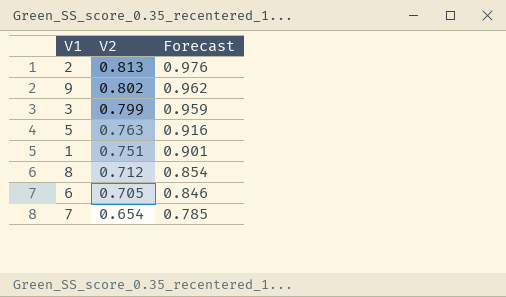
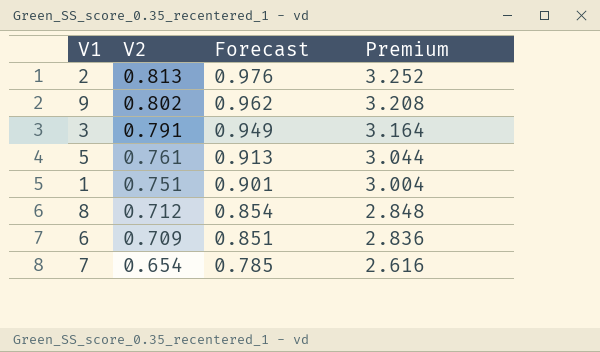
column Premium | formula: none -> [V2] * 4
3 | V2: 0.799 -> 0.791
3 | Forecast: 0.959 -> 0.949
5 | V2: 0.763 -> 0.761
5 | Forecast: 0.916 -> 0.913
6 | V2: 0.705 -> 0.709
6 | Forecast: 0.846 -> 0.851

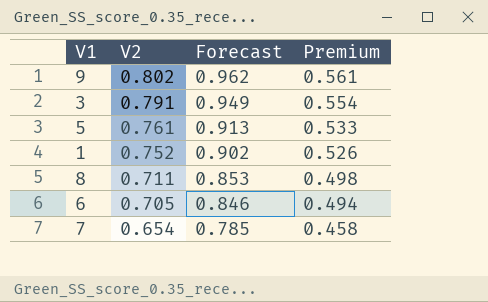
column Premium | formula: [V2] * 4 -> [V2] * 0.7
row 2: 0.813 | 0.976 | 3.252 -> none
1 | V2: 0.751 -> 0.752
1 | Forecast: 0.901 -> 0.902
8 | V2: 0.712 -> 0.711
8 | Forecast: 0.854 -> 0.853
6 | V2: 0.709 -> 0.705
6 | Forecast: 0.851 -> 0.846

